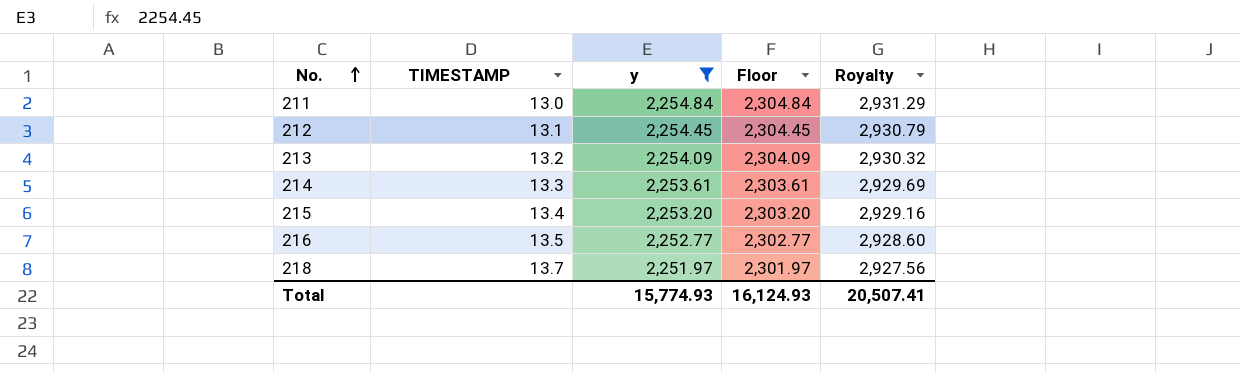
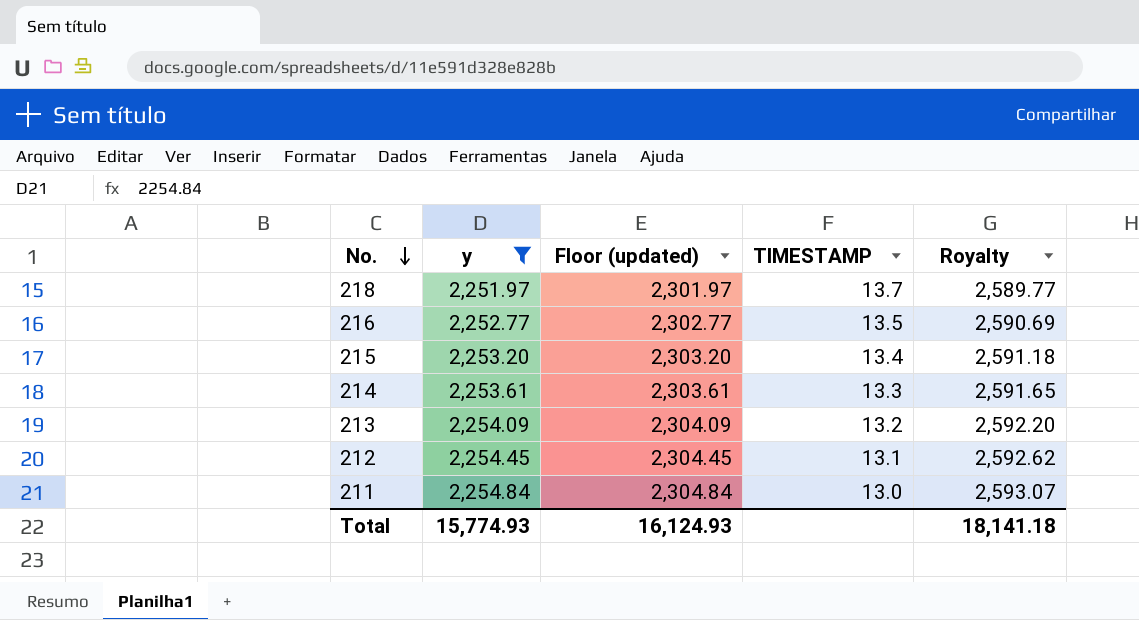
row order: No. ascending -> No. descending
column name: Floor -> Floor (updated)
column TIMESTAMP | position: 2 -> 4
column Royalty | formula: [y] * 1.3 -> [y] * 1.15
Total | Royalty: 20,507.41 -> 18,141.18

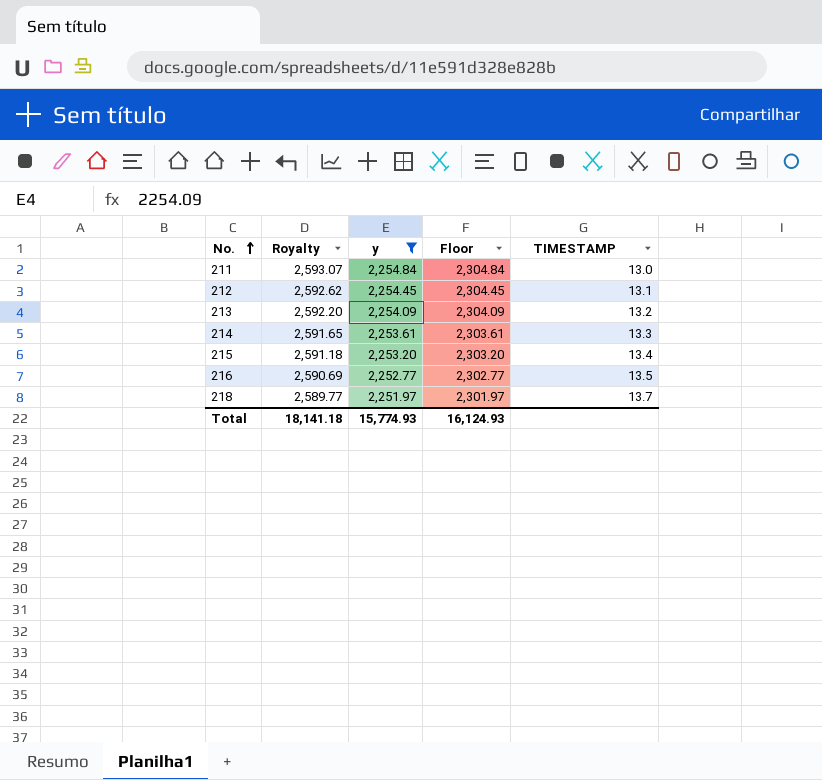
row order: No. descending -> No. ascending
column Royalty | position: 5 -> 2
column name: Floor (updated) -> Floor

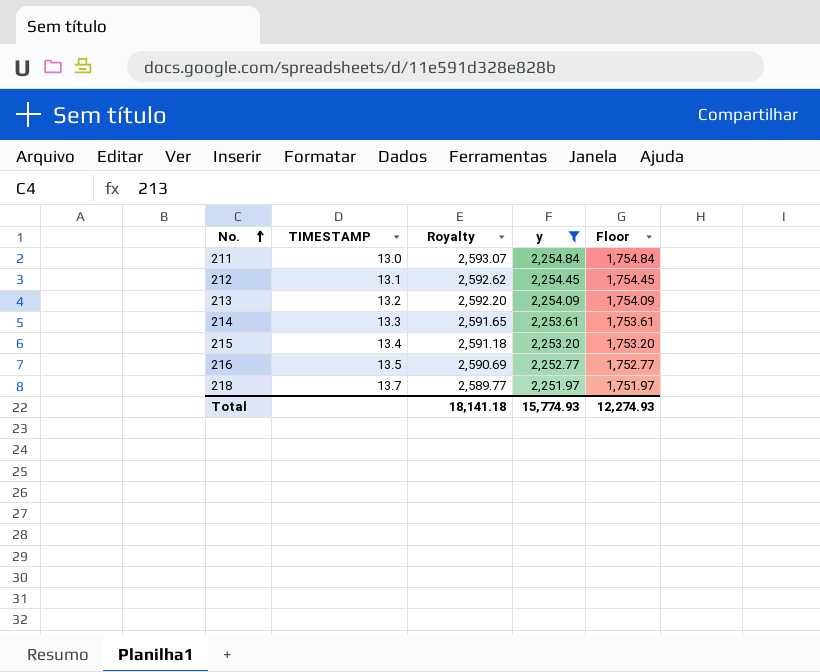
column TIMESTAMP | position: 5 -> 2
column Floor | formula: [y] + 50 -> [y] - 500
Total | Floor: 16,124.93 -> 12,274.93

